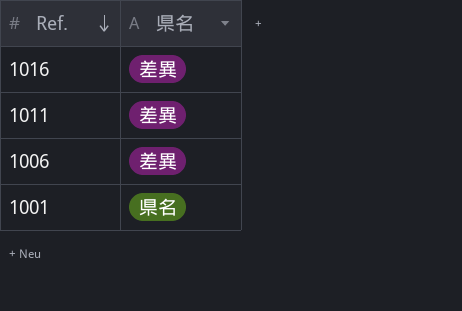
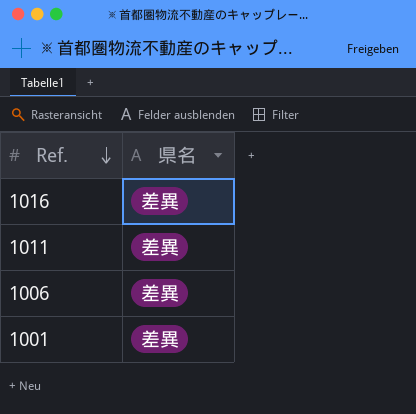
1001 | 県名: 県名 -> 差異

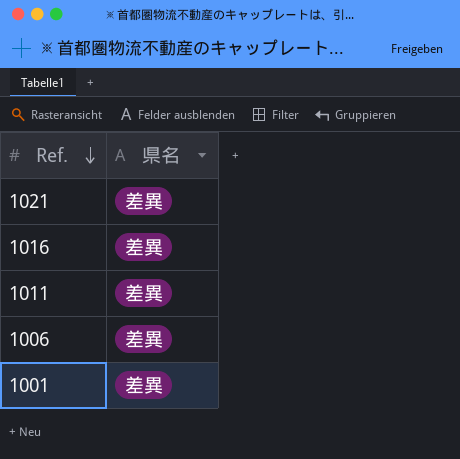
row 1021: none -> 差異

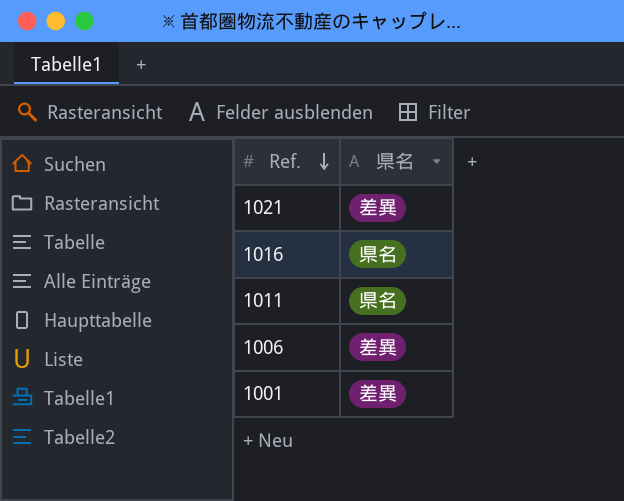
1016 | 県名: 差異 -> 県名
1011 | 県名: 差異 -> 県名

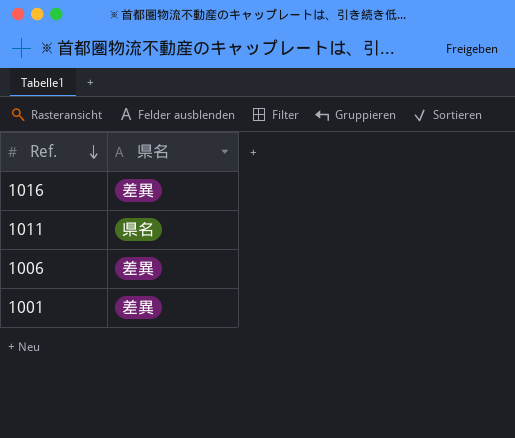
row 1021: 差異 -> none
1016 | 県名: 県名 -> 差異

